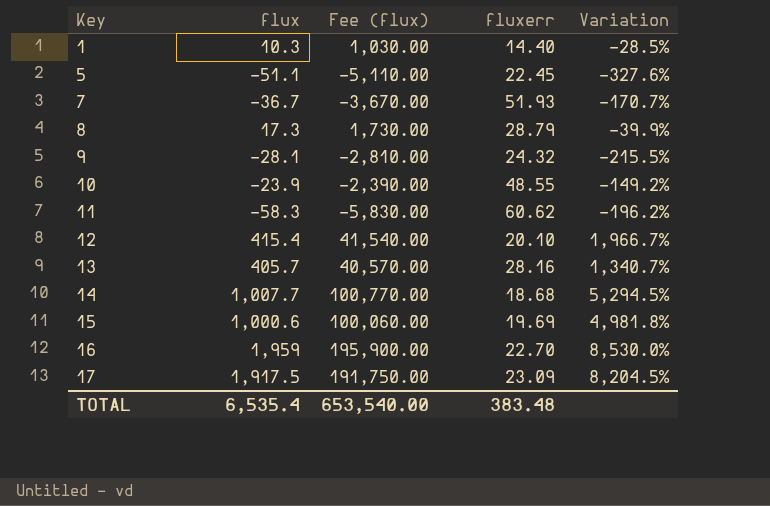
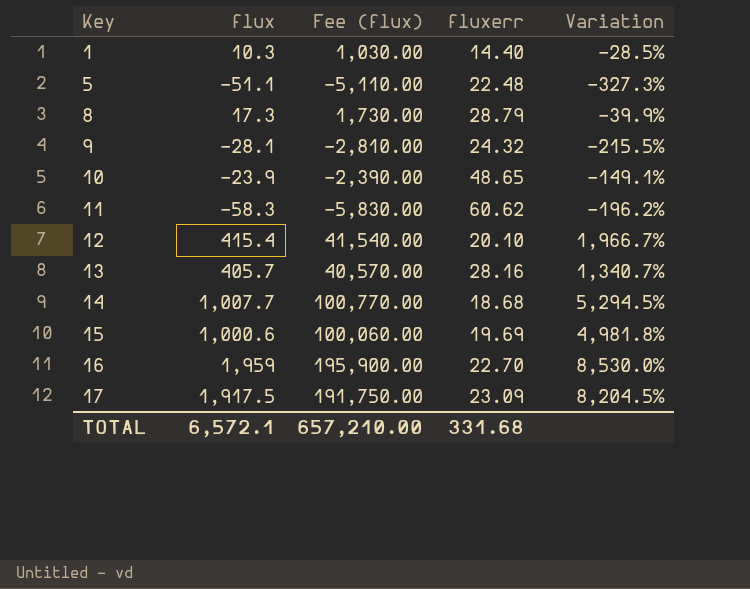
row 7: -36.7 | -3,670.00 | 51.93 | -170.7% -> none
5 | fluxerr: 22.45 -> 22.48
5 | Variation: -327.6% -> -327.3%
10 | fluxerr: 48.55 -> 48.65
10 | Variation: -149.2% -> -149.1%
TOTAL | flux: 6,535.4 -> 6,572.1
TOTAL | Fee (flux): 653,540.00 -> 657,210.00
TOTAL | fluxerr: 383.48 -> 331.68

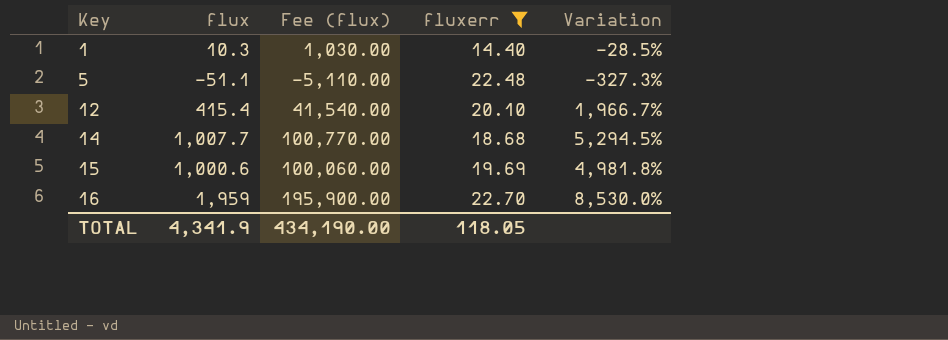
filter: none -> fluxerr <= 22.70
TOTAL | flux: 6,572.1 -> 4,341.9
TOTAL | Fee (flux): 657,210.00 -> 434,190.00
TOTAL | fluxerr: 331.68 -> 118.05

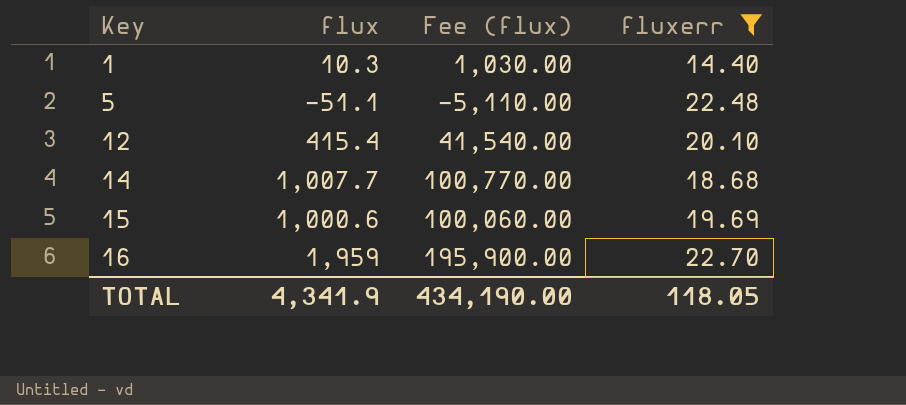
column Variation | formula: ([flux] - [fluxerr]) / [fluxerr] -> none

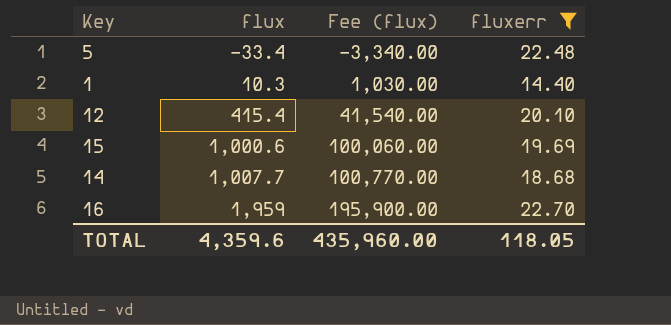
row order: Key ascending -> flux ascending
5 | flux: -51.1 -> -33.4
5 | Fee (flux): -5,110.00 -> -3,340.00
TOTAL | flux: 4,341.9 -> 4,359.6
TOTAL | Fee (flux): 434,190.00 -> 435,960.00

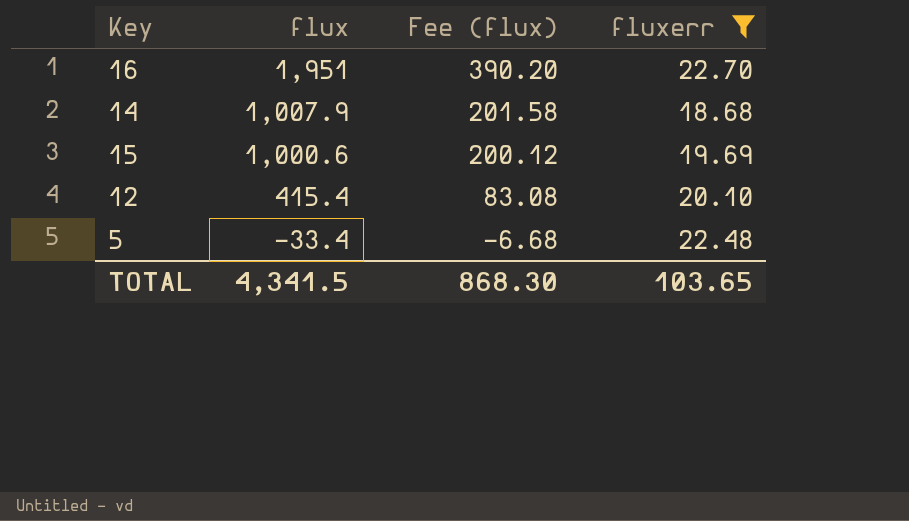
row order: flux ascending -> flux descending
column Fee (flux) | formula: [flux] * 100 -> [flux] * 0.2
row 1: 10.3 | 1,030.00 | 14.40 -> none
16 | flux: 1,959 -> 1,951
14 | flux: 1,007.7 -> 1,007.9
TOTAL | flux: 4,359.6 -> 4,341.5
TOTAL | Fee (flux): 435,960.00 -> 868.30
TOTAL | fluxerr: 118.05 -> 103.65

